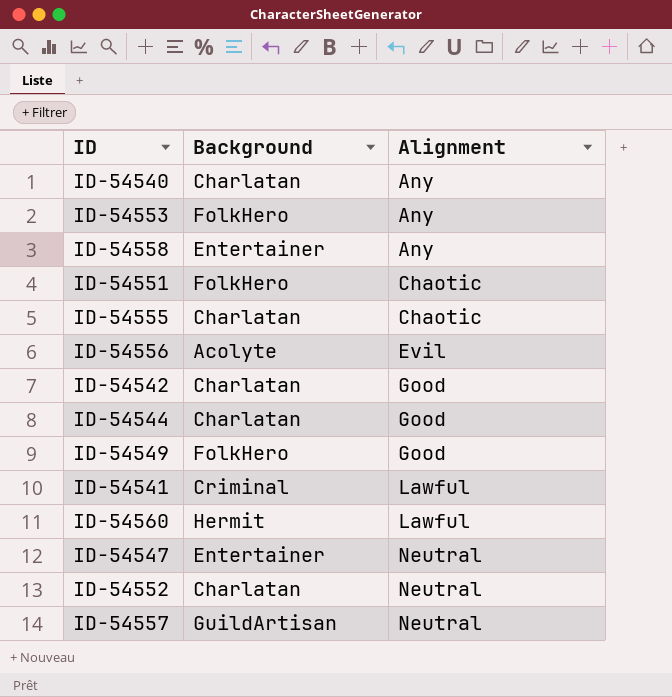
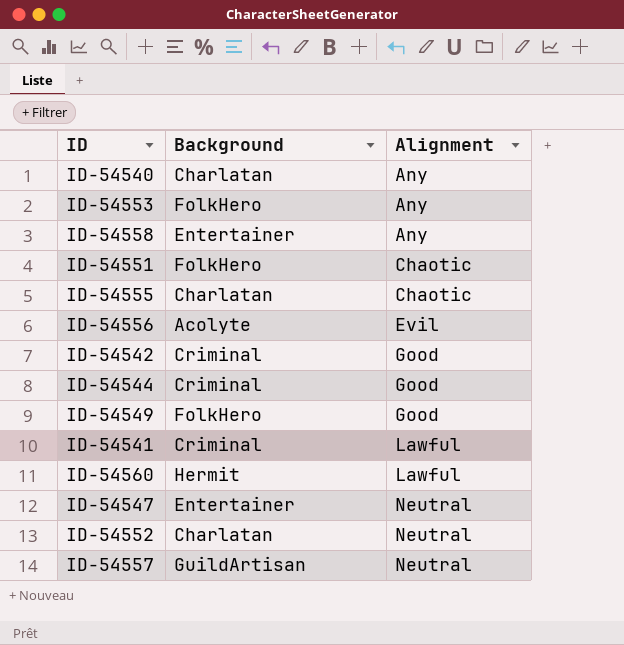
ID-54542 | Background: Charlatan -> Criminal
ID-54544 | Background: Charlatan -> Criminal

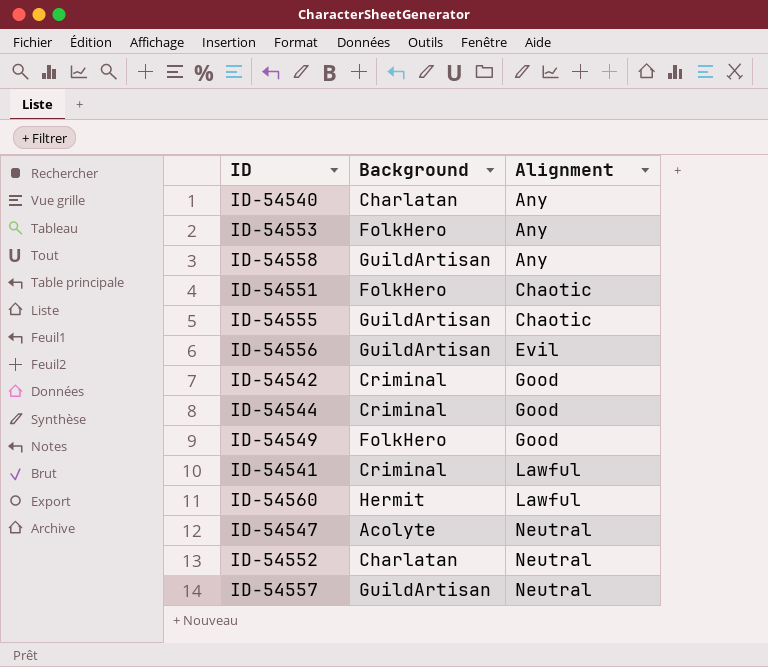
ID-54558 | Background: Entertainer -> GuildArtisan
ID-54555 | Background: Charlatan -> GuildArtisan
ID-54556 | Background: Acolyte -> GuildArtisan
ID-54547 | Background: Entertainer -> Acolyte

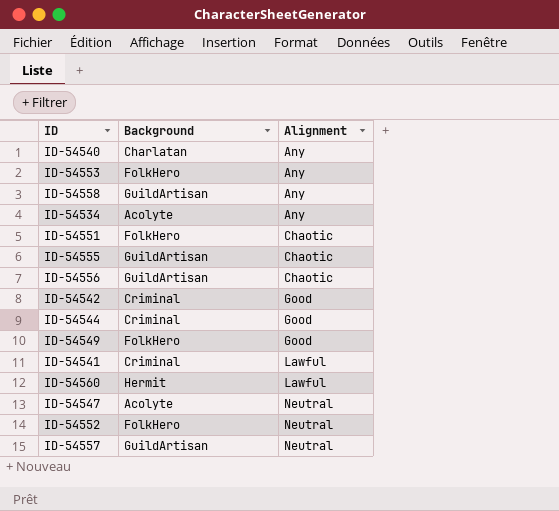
row ID-54534: none -> Acolyte | Any
ID-54556 | Alignment: Evil -> Chaotic
ID-54552 | Background: Charlatan -> FolkHero

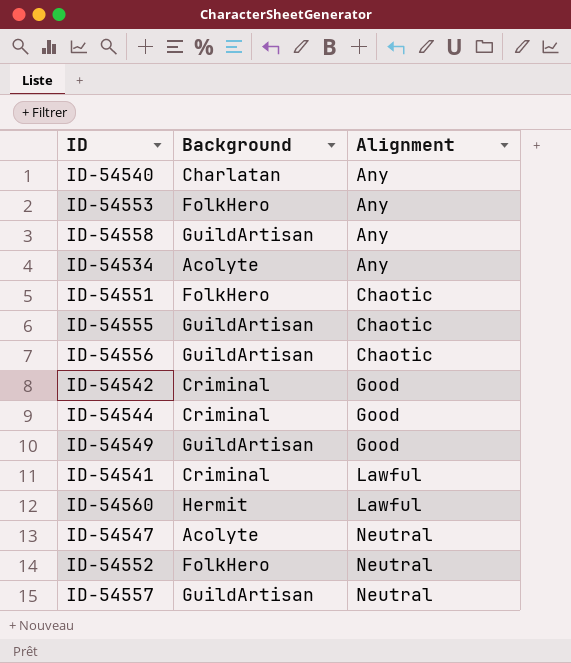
ID-54549 | Background: FolkHero -> GuildArtisan

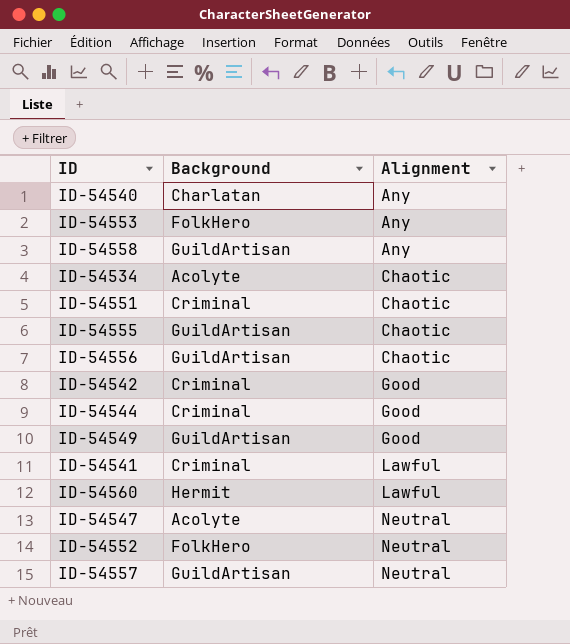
ID-54534 | Alignment: Any -> Chaotic
ID-54551 | Background: FolkHero -> Criminal

